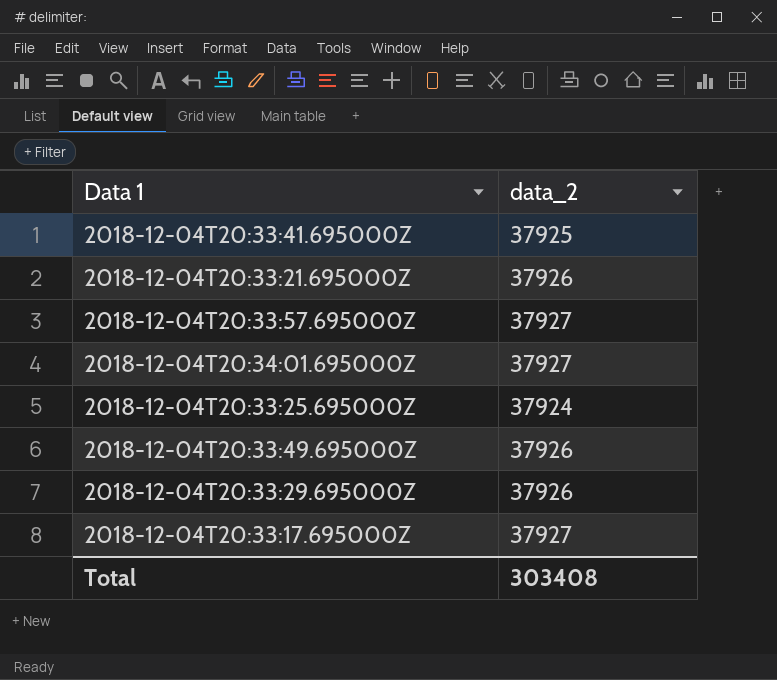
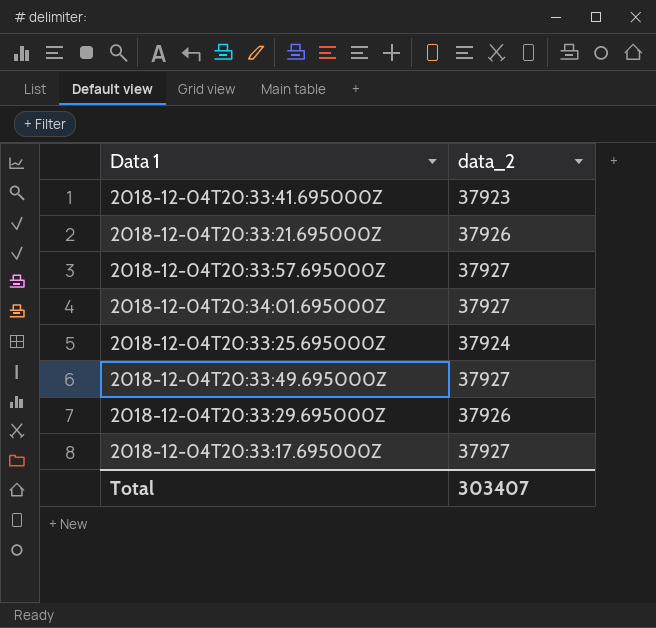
2018-12-04T20:33:41.695000Z | data_2: 37925 -> 37923
2018-12-04T20:33:49.695000Z | data_2: 37926 -> 37927
Total | data_2: 303408 -> 303407

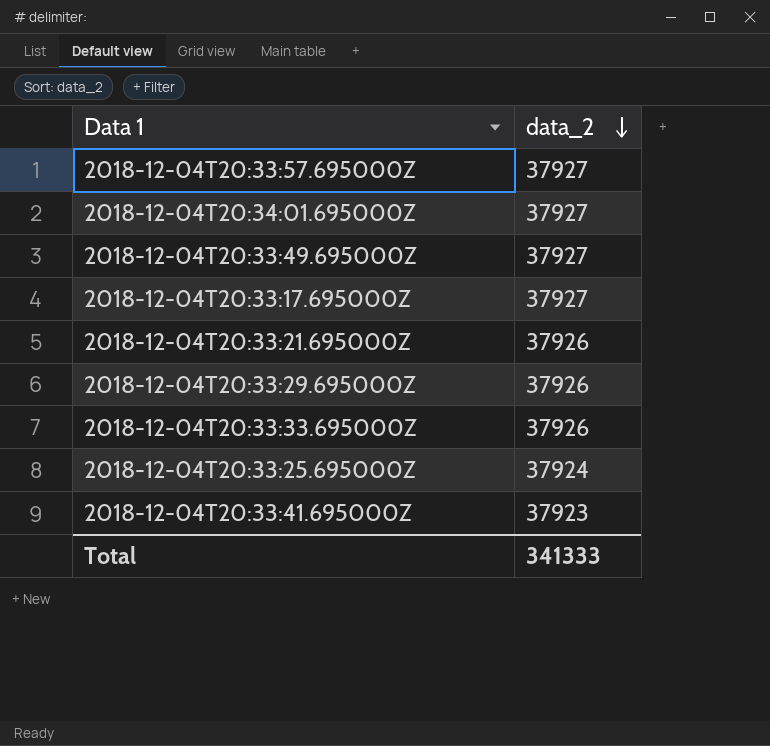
row order: none -> data_2 descending
row 2018-12-04T20:33:33.695000Z: none -> 37926
Total | data_2: 303407 -> 341333

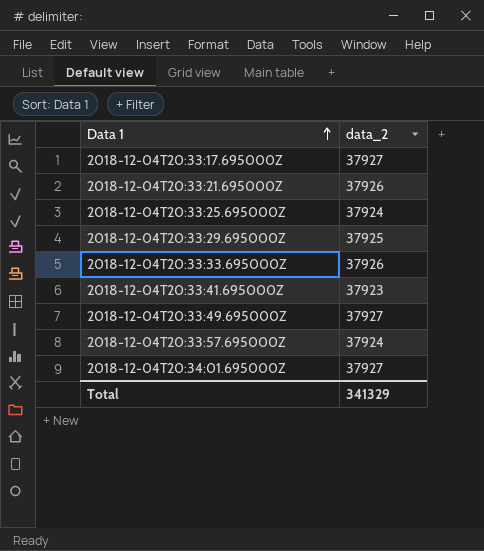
row order: data_2 descending -> Data 1 ascending
2018-12-04T20:33:29.695000Z | data_2: 37926 -> 37925
2018-12-04T20:33:57.695000Z | data_2: 37927 -> 37924
Total | data_2: 341333 -> 341329

